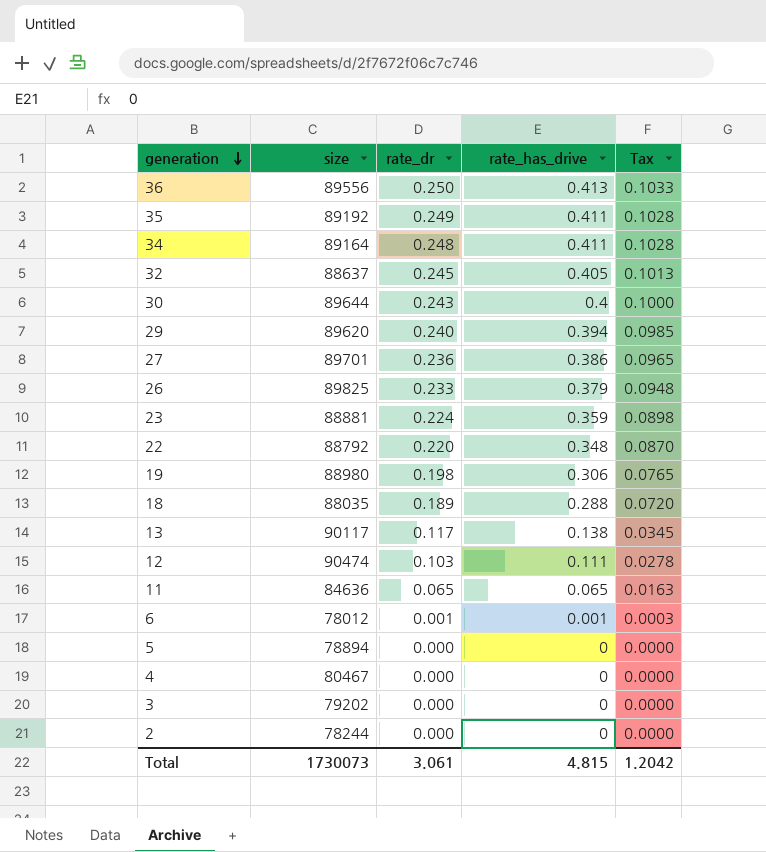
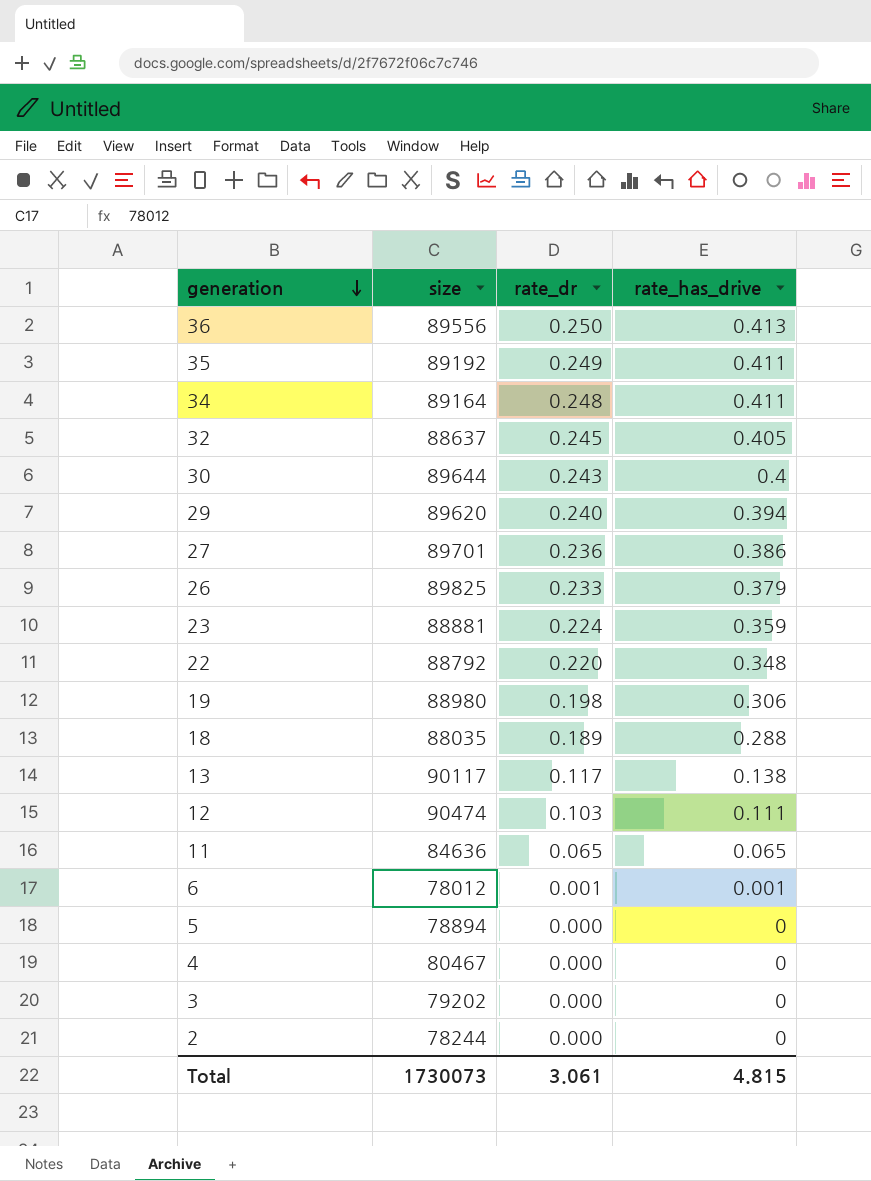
column Tax | formula: [rate_has_drive] * 0.25 -> none

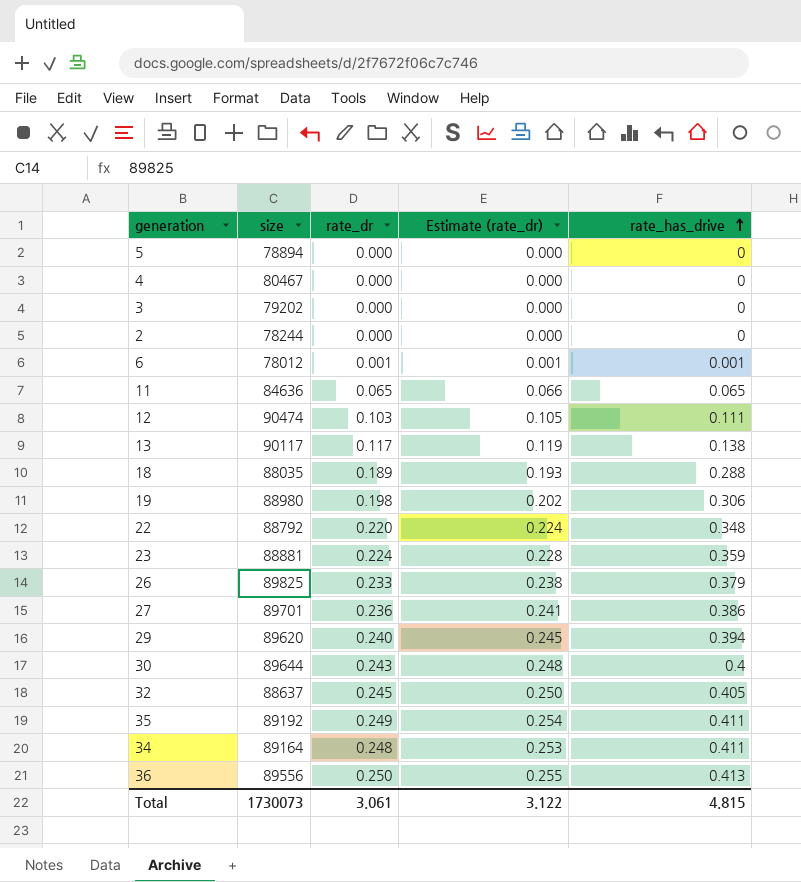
row order: generation descending -> rate_has_drive ascending
column Estimate (rate_dr) | formula: none -> [rate_dr] * 1.02

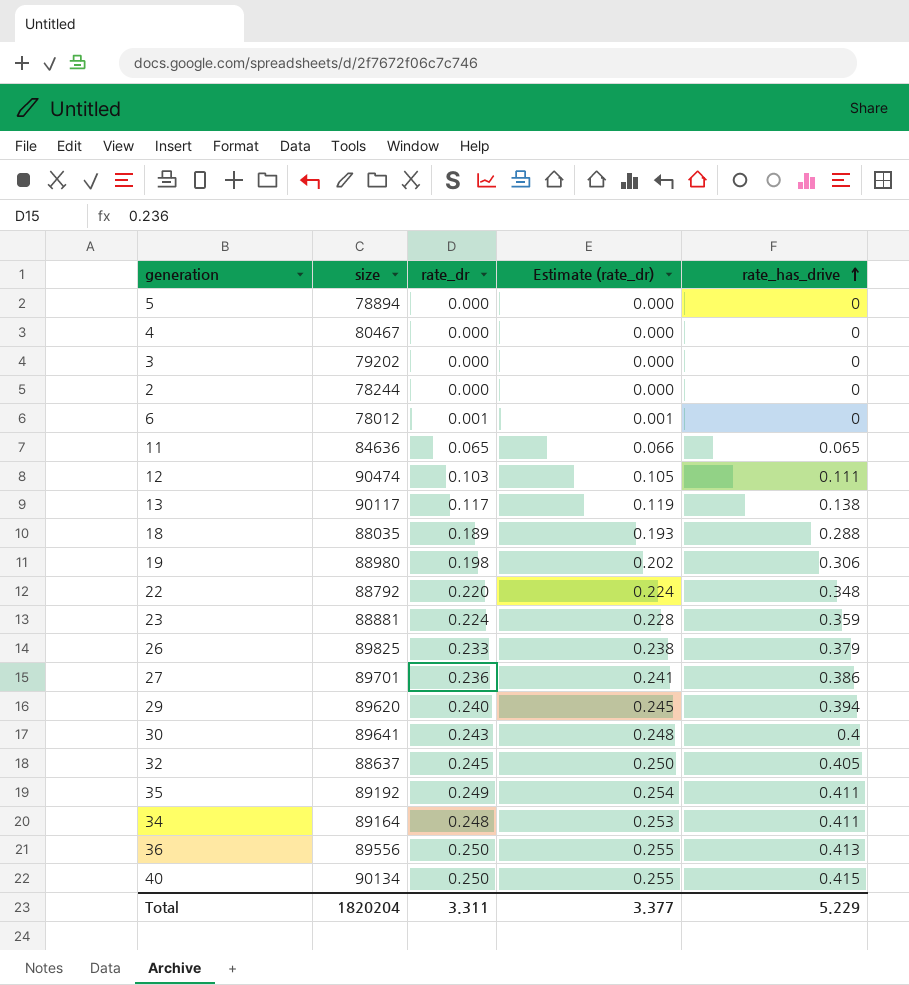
6 | rate_has_drive: 0.001 -> 0
30 | size: 89644 -> 89641
row 40: none -> 90134 | 0.250 | 0.255 | 0.415
Total | size: 1730073 -> 1820204
Total | rate_dr: 3.061 -> 3.311
Total | Estimate (rate_dr): 3.122 -> 3.377
Total | rate_has_drive: 4.815 -> 5.229

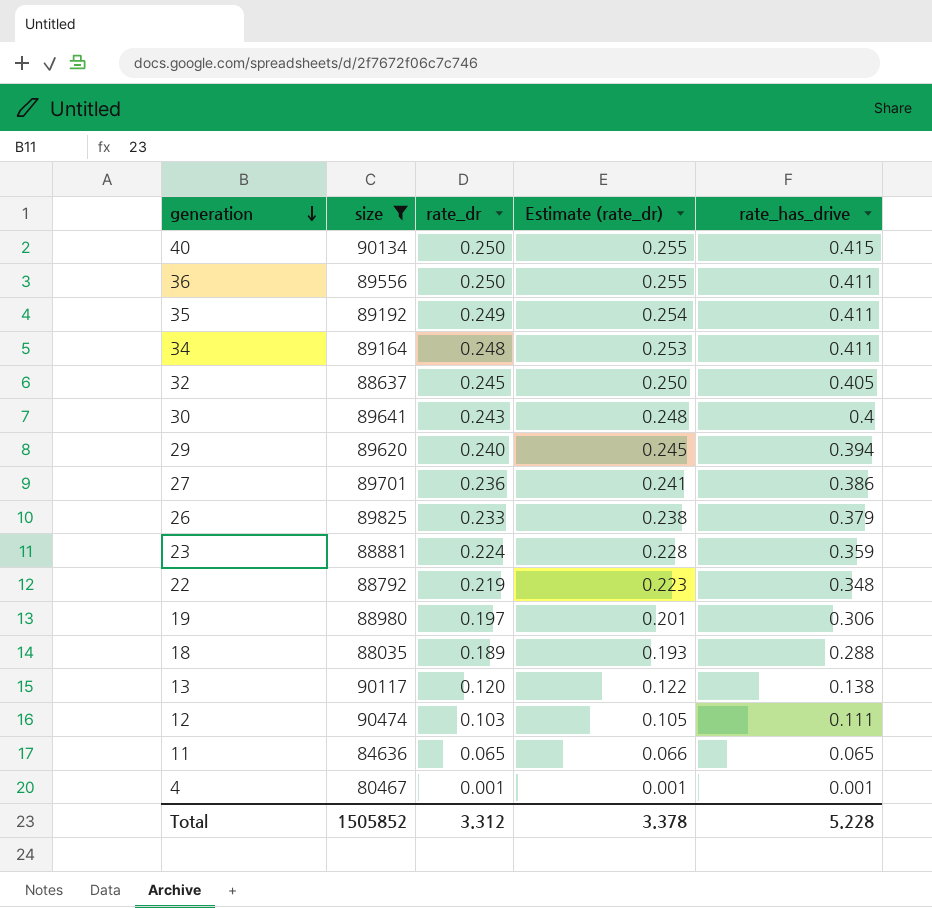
filter: none -> size >= 80467
row order: rate_has_drive ascending -> generation descending
36 | rate_has_drive: 0.413 -> 0.411
22 | rate_dr: 0.220 -> 0.219
22 | Estimate (rate_dr): 0.224 -> 0.223
19 | rate_dr: 0.198 -> 0.197
19 | Estimate (rate_dr): 0.202 -> 0.201
13 | rate_dr: 0.117 -> 0.120
13 | Estimate (rate_dr): 0.119 -> 0.122
4 | rate_dr: 0.000 -> 0.001
4 | Estimate (rate_dr): 0.000 -> 0.001
4 | rate_has_drive: 0 -> 0.001
Total | size: 1820204 -> 1505852
Total | rate_dr: 3.311 -> 3.312
Total | Estimate (rate_dr): 3.377 -> 3.378
Total | rate_has_drive: 5.229 -> 5.228

